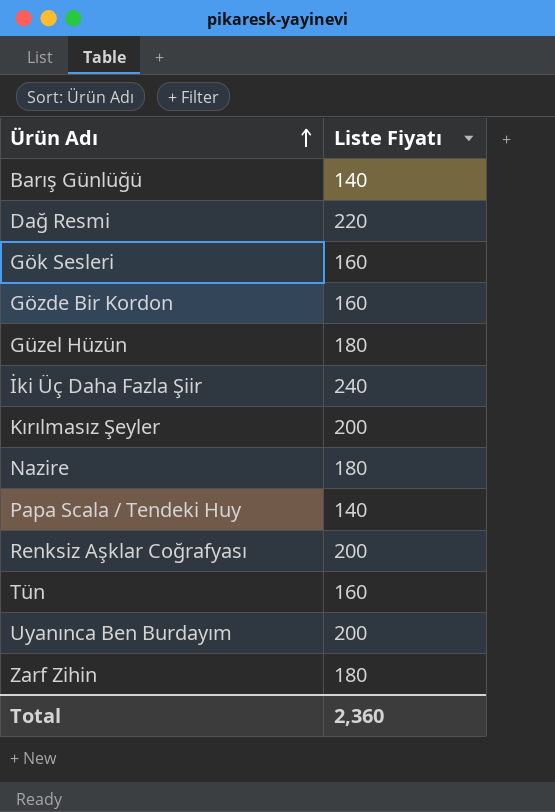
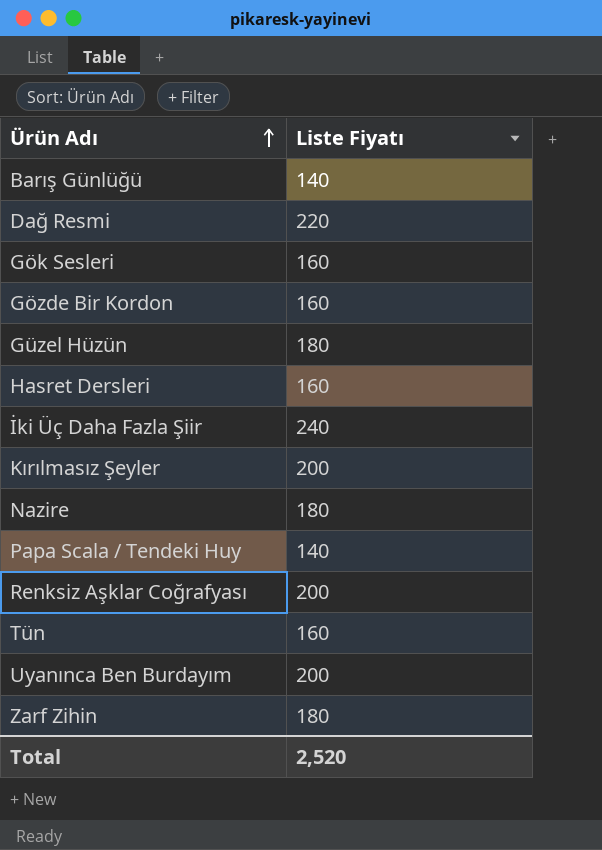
row Hasret Dersleri: none -> 160
Total | Liste Fiyatı: 2,360 -> 2,520

